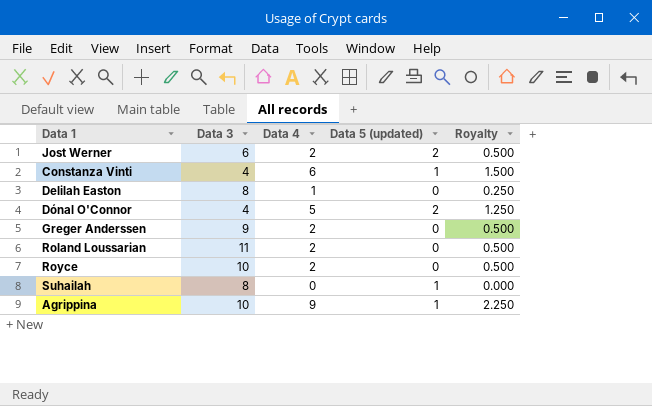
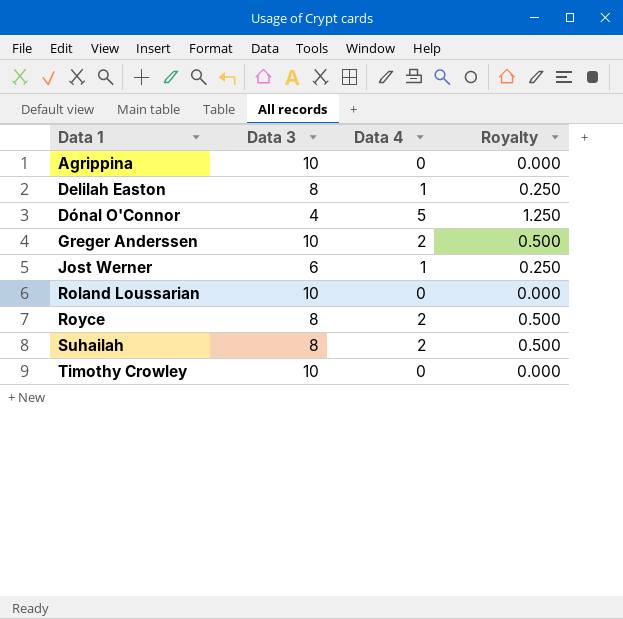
row order: none -> Data 1 ascending
column Data 5 (updated) | position: 4 -> none
row Constanza Vinti: 4 | 6 | 1 | 1.500 -> none
Agrippina | Data 4: 9 -> 0
Agrippina | Royalty: 2.250 -> 0.000
Greger Anderssen | Data 3: 9 -> 10
Jost Werner | Data 4: 2 -> 1
Jost Werner | Royalty: 0.500 -> 0.250
Roland Loussarian | Data 3: 11 -> 10
Roland Loussarian | Data 4: 2 -> 0
Roland Loussarian | Royalty: 0.500 -> 0.000
Royce | Data 3: 10 -> 8
Suhailah | Data 4: 0 -> 2
Suhailah | Royalty: 0.000 -> 0.500
row Timothy Crowley: none -> 10 | 0 | 0.000

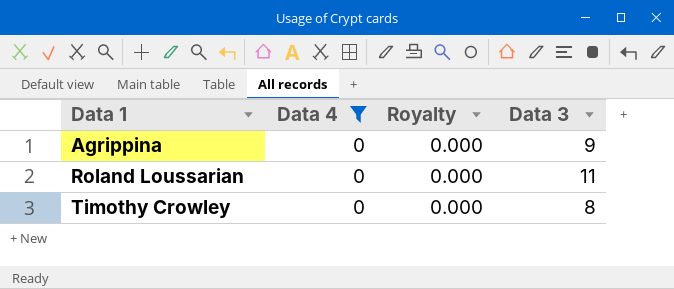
filter: none -> Data 4 = 0
column Data 3 | position: 2 -> 4
Agrippina | Data 3: 10 -> 9
Roland Loussarian | Data 3: 10 -> 11
Timothy Crowley | Data 3: 10 -> 8

